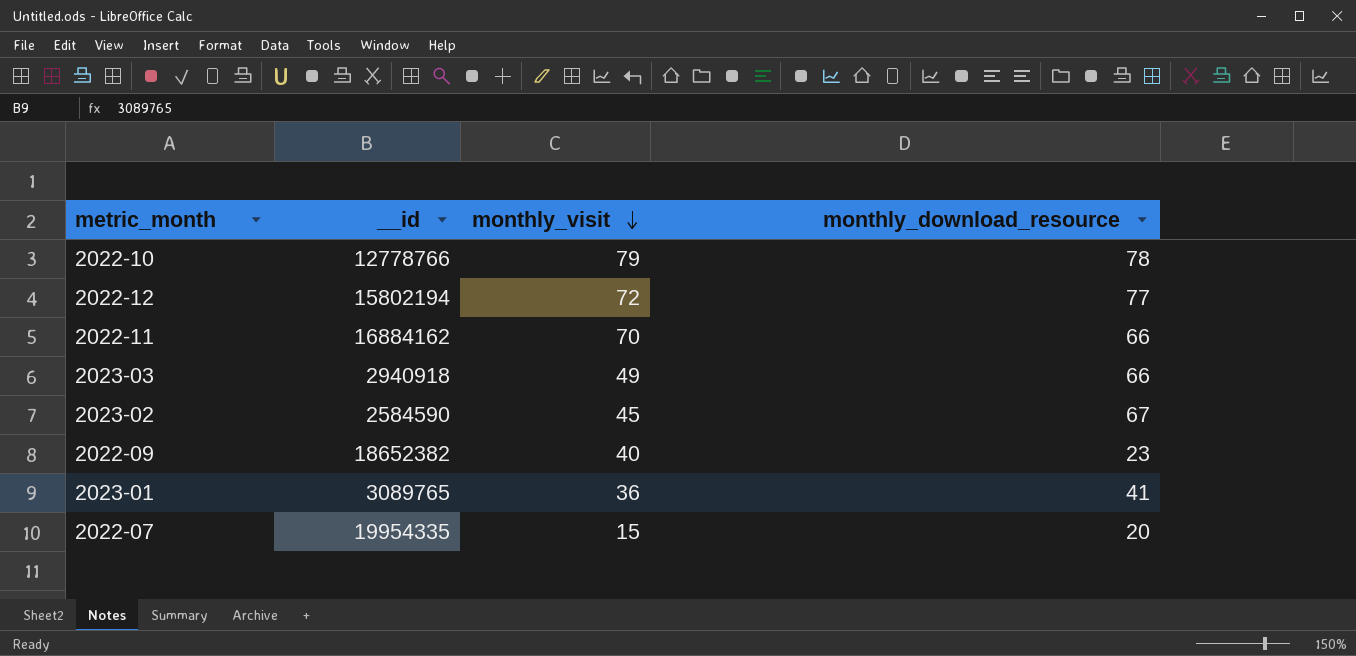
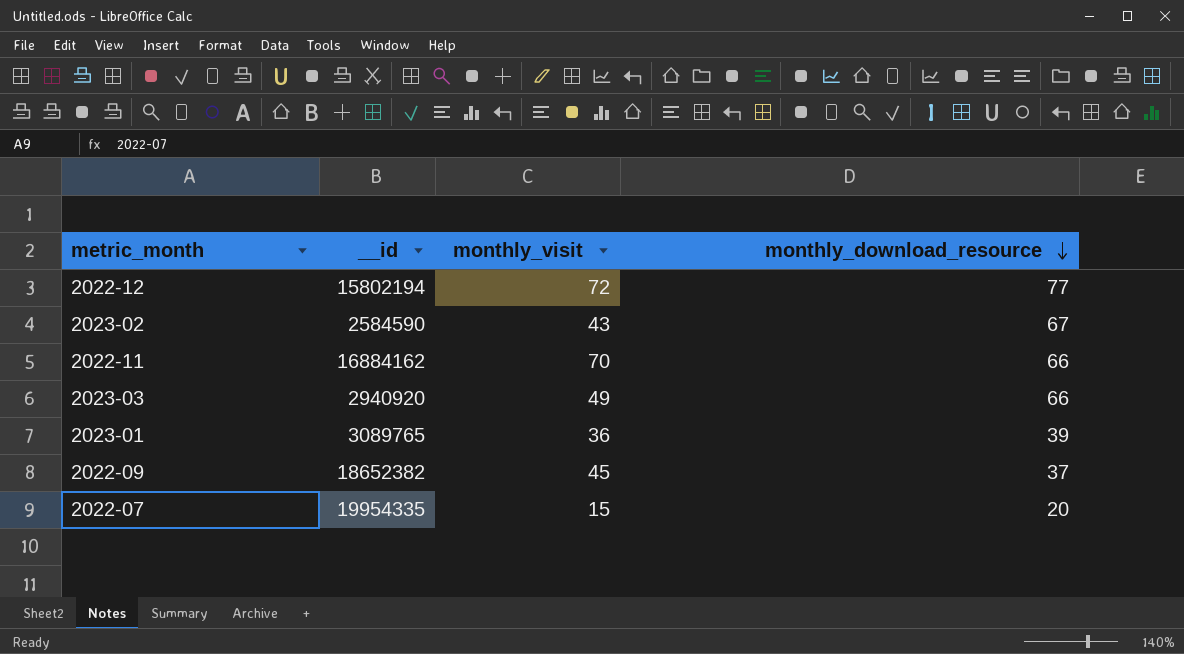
row order: monthly_visit descending -> monthly_download_resource descending
row 2022-10: 12778766 | 79 | 78 -> none
2023-02 | monthly_visit: 45 -> 43
2023-03 | __id: 2940918 -> 2940920
2023-01 | monthly_download_resource: 41 -> 39
2022-09 | monthly_visit: 40 -> 45
2022-09 | monthly_download_resource: 23 -> 37

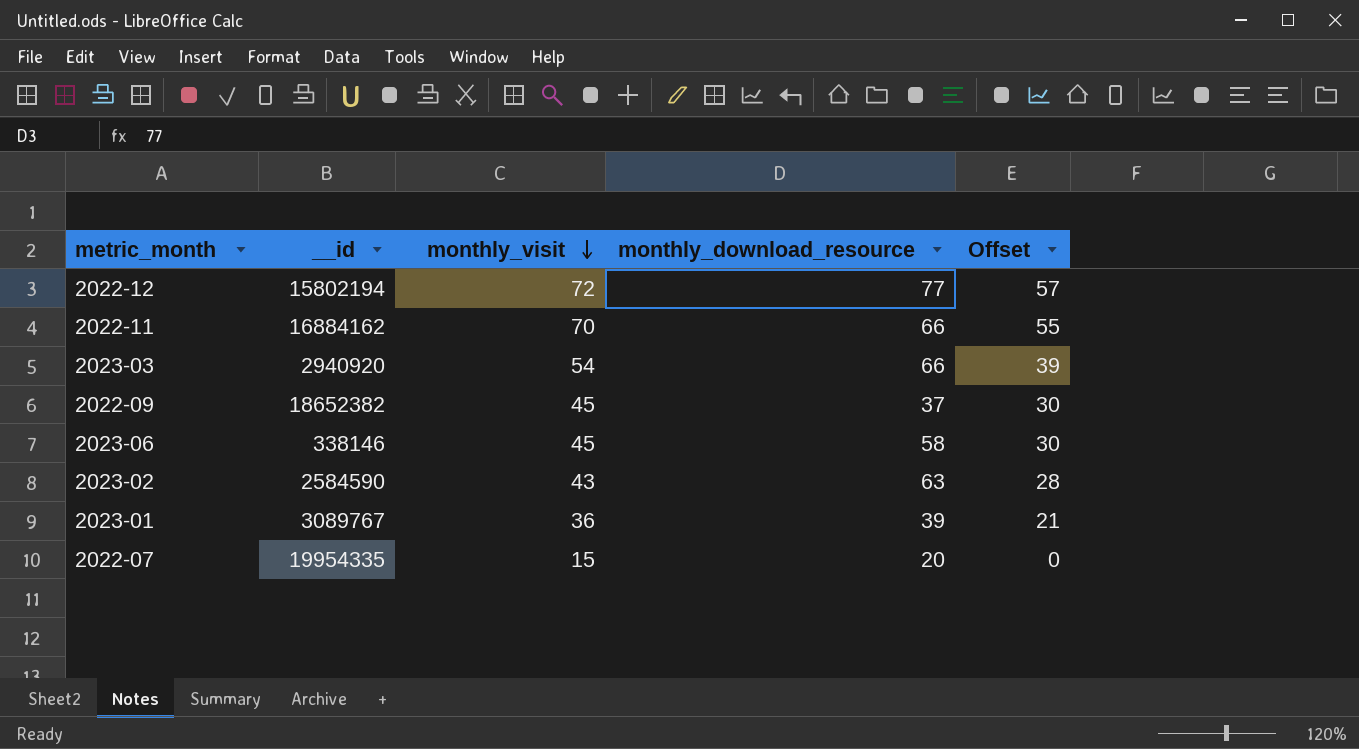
row order: monthly_download_resource descending -> monthly_visit descending
column Offset | formula: none -> [monthly_visit] - 15
2023-03 | monthly_visit: 49 -> 54
row 2023-06: none -> 338146 | 45 | 58 | 30
2023-02 | monthly_download_resource: 67 -> 63
2023-01 | __id: 3089765 -> 3089767

